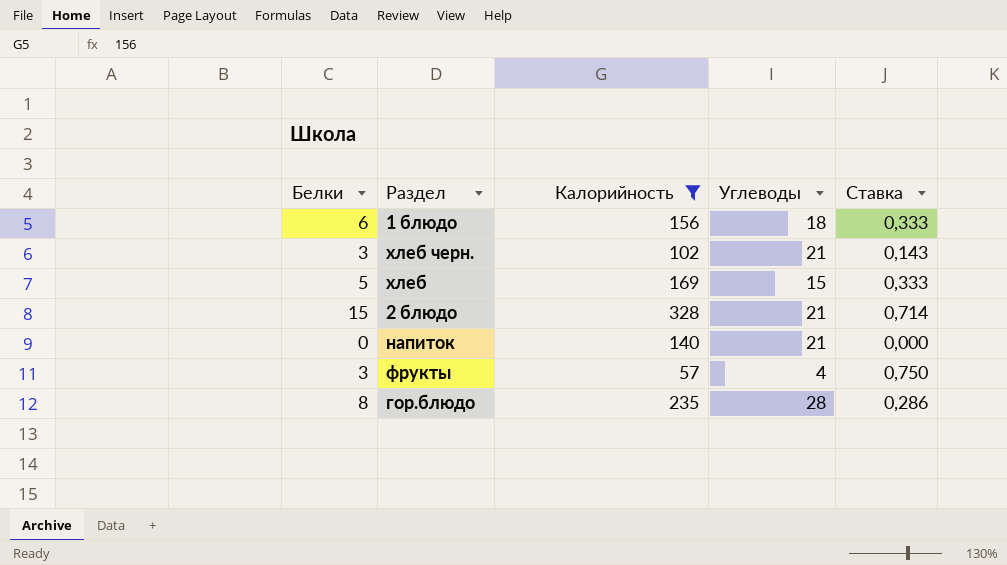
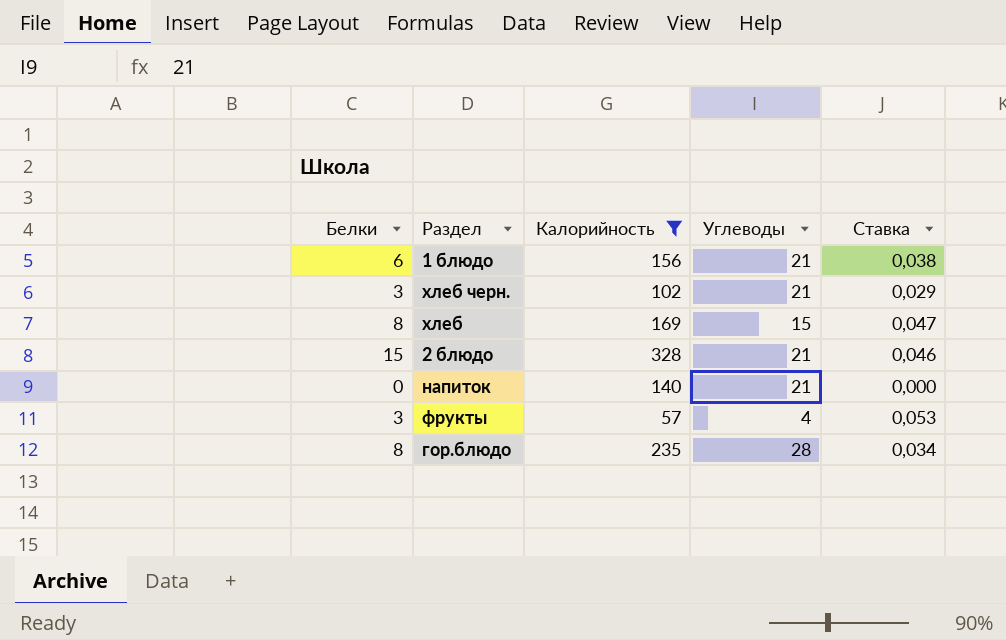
column Ставка | formula: [Белки] / [Углеводы] -> [Белки] / [Калорийность]
1 блюдо | Углеводы: 18 -> 21
хлеб | Белки: 5 -> 8

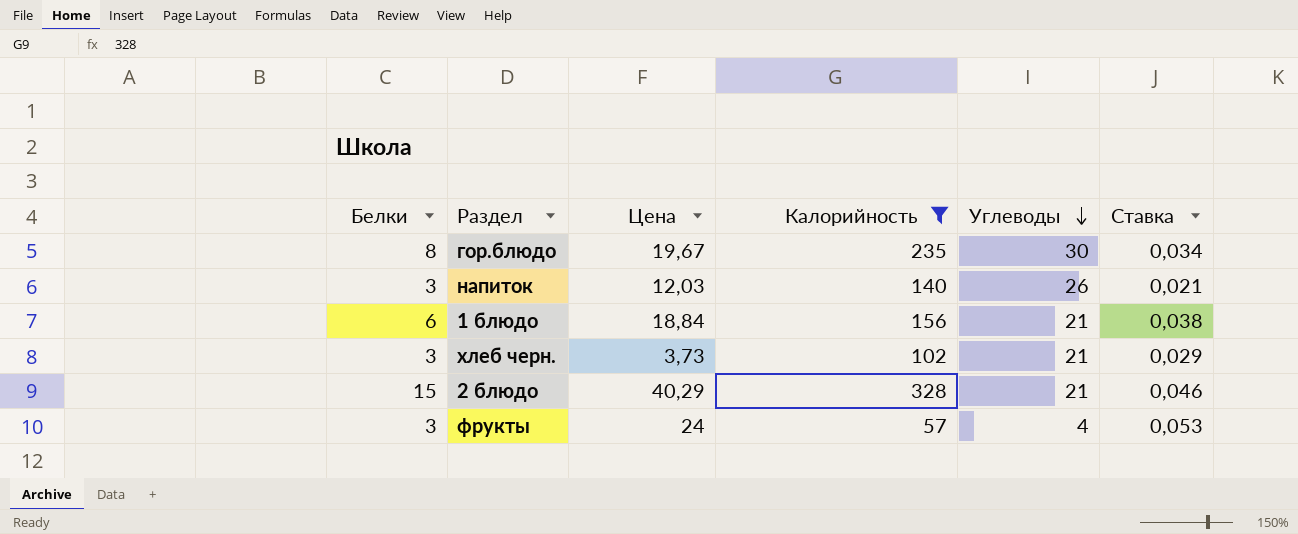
row order: none -> Углеводы descending
column Цена | position: none -> 3
row хлеб: 8 | 169 | 15 | 0,047 -> none
гор.блюдо | Углеводы: 28 -> 30
напиток | Белки: 0 -> 3
напиток | Углеводы: 21 -> 26
напиток | Ставка: 0,000 -> 0,021

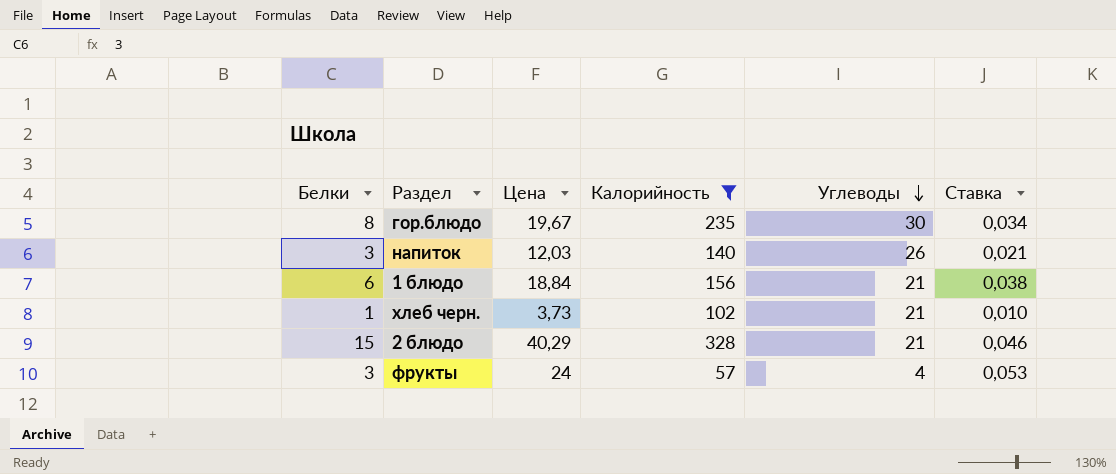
хлеб черн. | Белки: 3 -> 1
хлеб черн. | Ставка: 0,029 -> 0,010

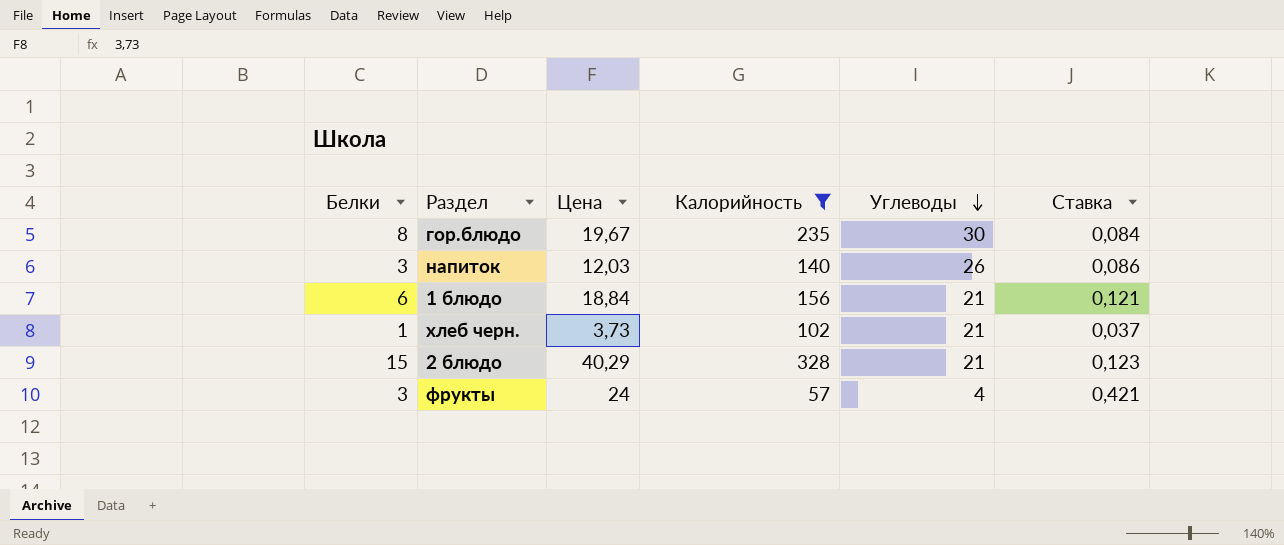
column Ставка | formula: [Белки] / [Калорийность] -> [Цена] / [Калорийность]

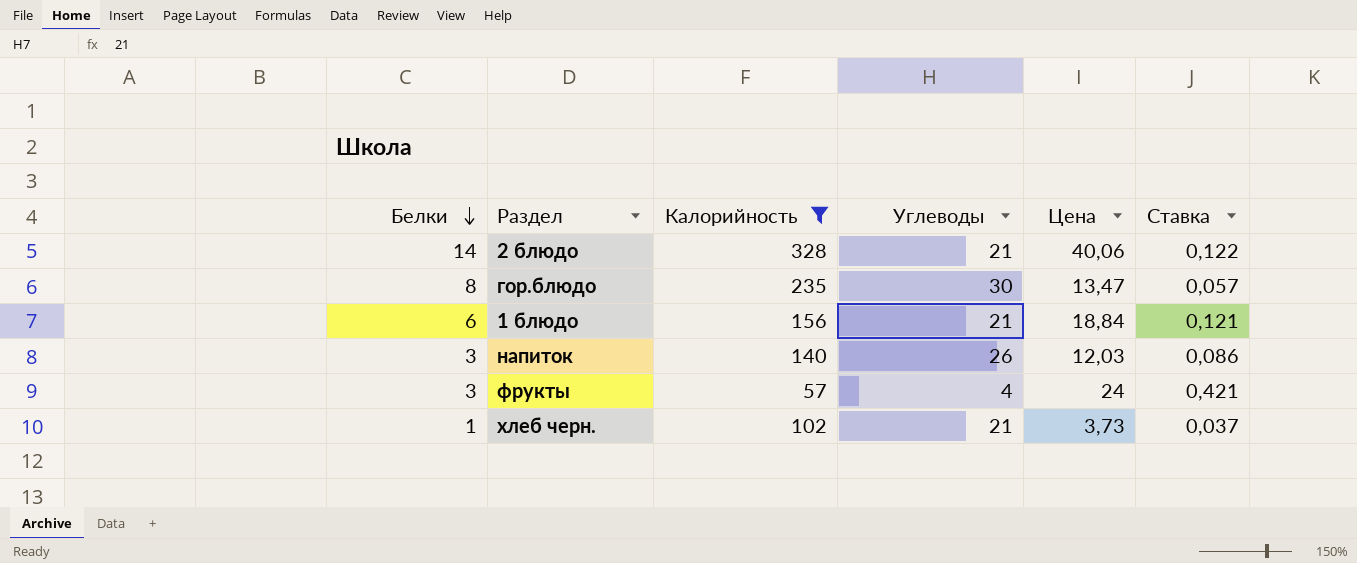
row order: Углеводы descending -> Белки descending
column Цена | position: 3 -> 5
2 блюдо | Белки: 15 -> 14
2 блюдо | Цена: 40,29 -> 40,06
2 блюдо | Ставка: 0,123 -> 0,122
гор.блюдо | Цена: 19,67 -> 13,47
гор.блюдо | Ставка: 0,084 -> 0,057

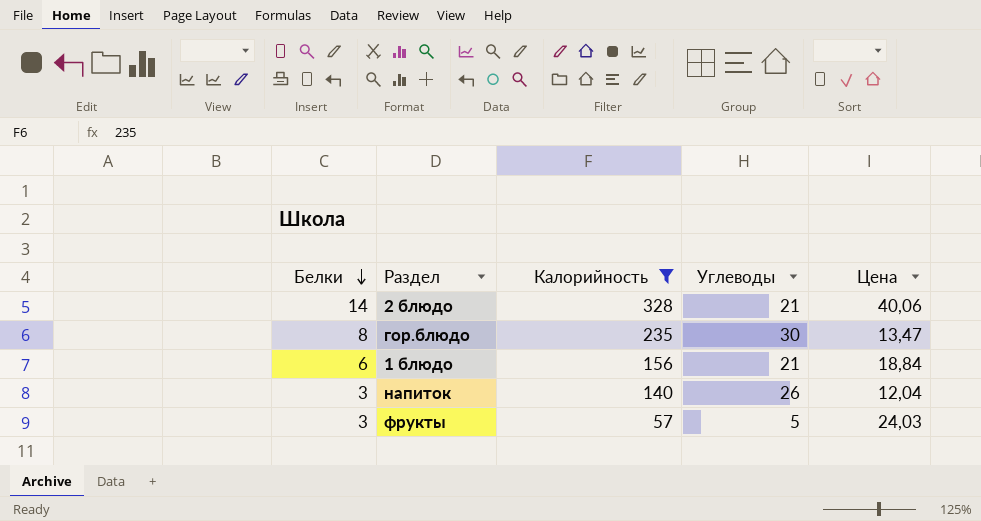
column Ставка | formula: [Цена] / [Калорийность] -> none
row хлеб черн.: 1 | 102 | 21 | 3,73 | 0,037 -> none
напиток | Цена: 12,03 -> 12,04
фрукты | Углеводы: 4 -> 5
фрукты | Цена: 24 -> 24,03

